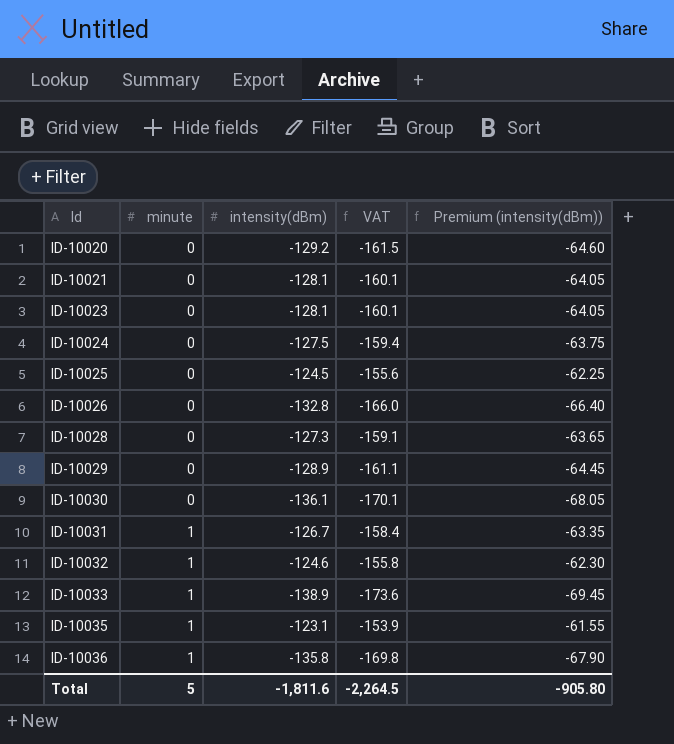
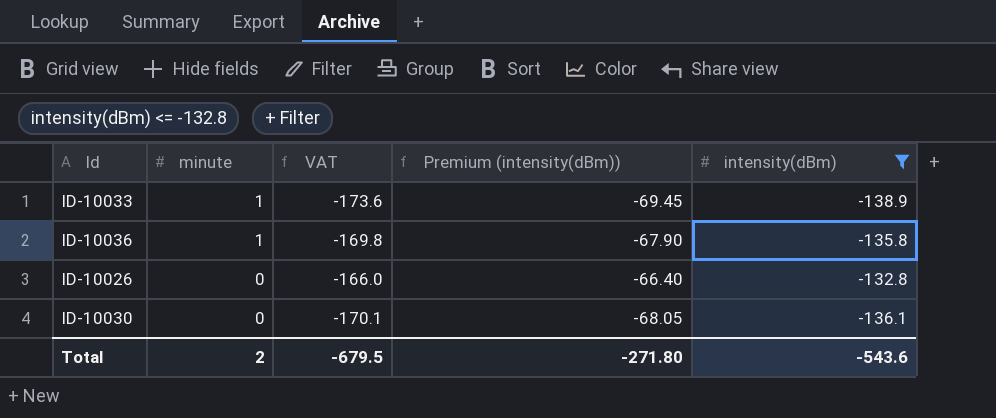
filter: none -> intensity(dBm) <= -132.8
row order: Id ascending -> minute descending
column intensity(dBm) | position: 3 -> 5
Total | minute: 5 -> 2
Total | VAT: -2,264.5 -> -679.5
Total | Premium (intensity(dBm)): -905.80 -> -271.80
Total | intensity(dBm): -1,811.6 -> -543.6

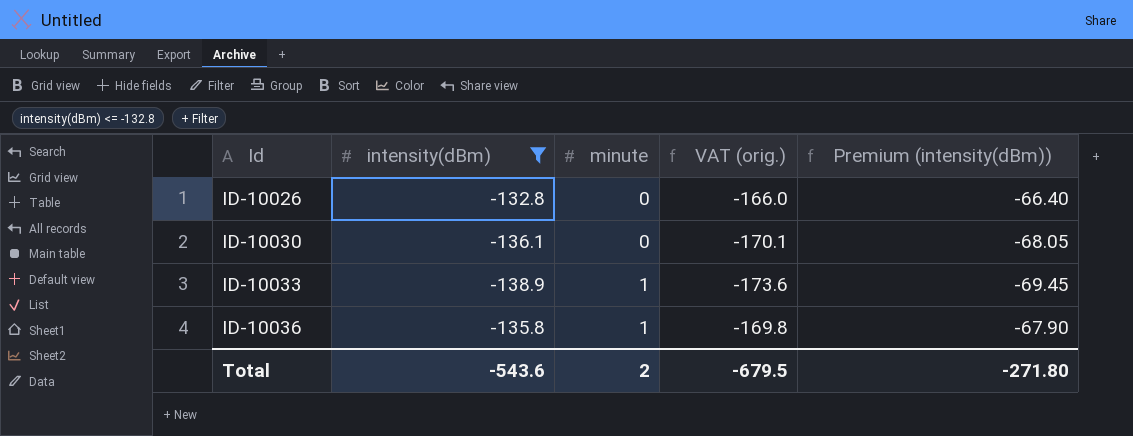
row order: minute descending -> Id ascending
column intensity(dBm) | position: 5 -> 2
column name: VAT -> VAT (orig.)

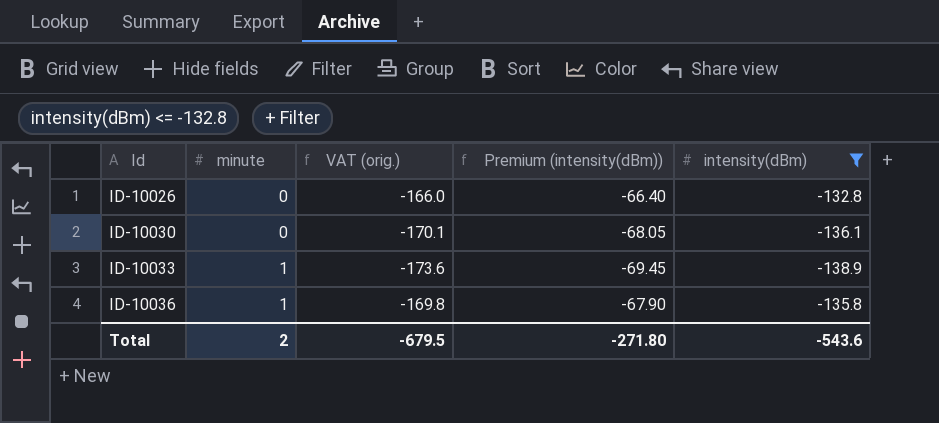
column intensity(dBm) | position: 2 -> 5

